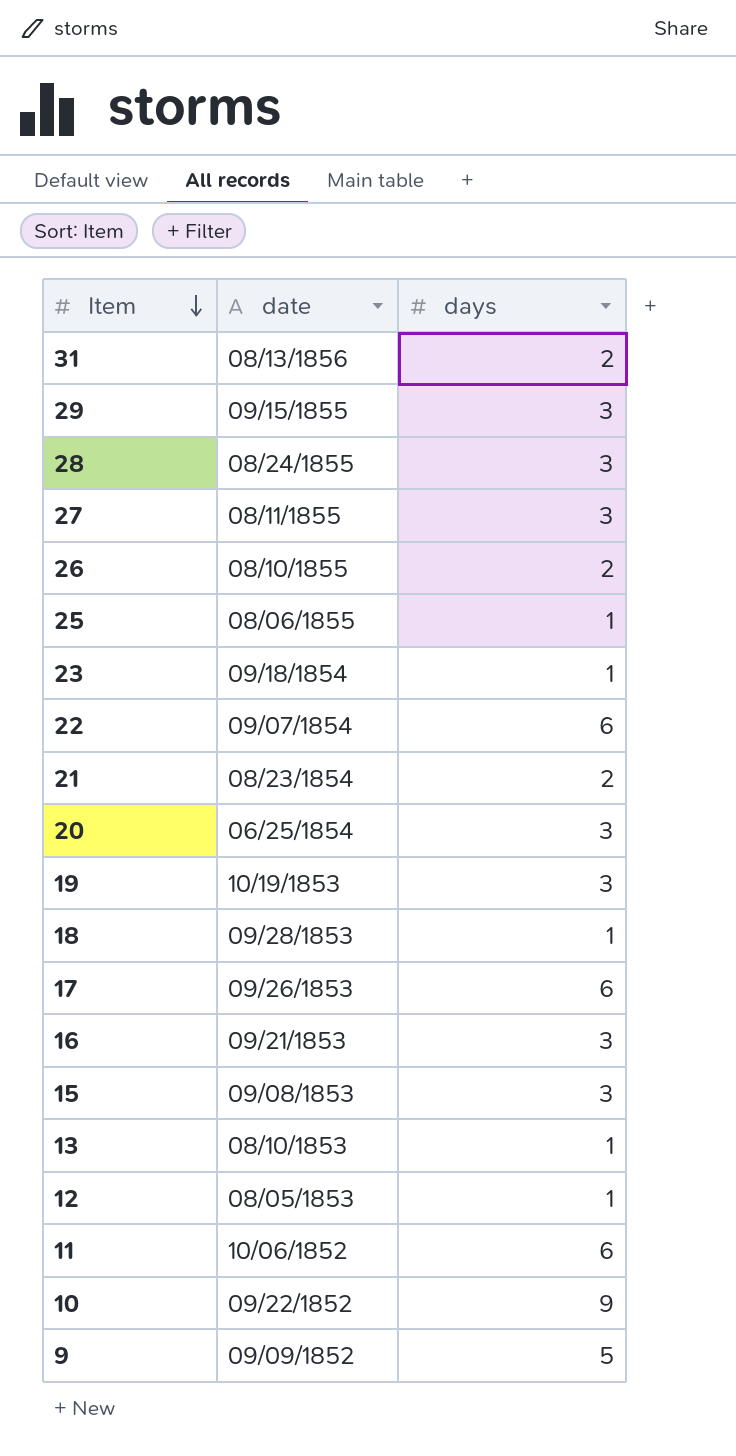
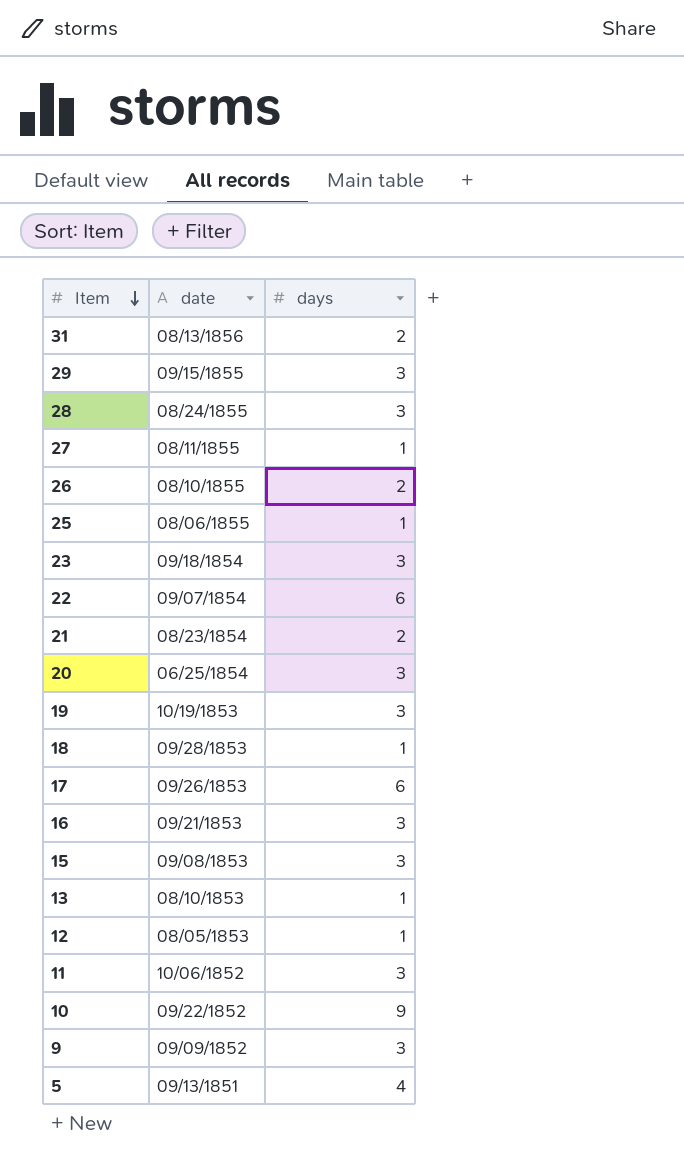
27 | days: 3 -> 1
23 | days: 1 -> 3
11 | days: 6 -> 3
9 | days: 5 -> 3
row 5: none -> 09/13/1851 | 4

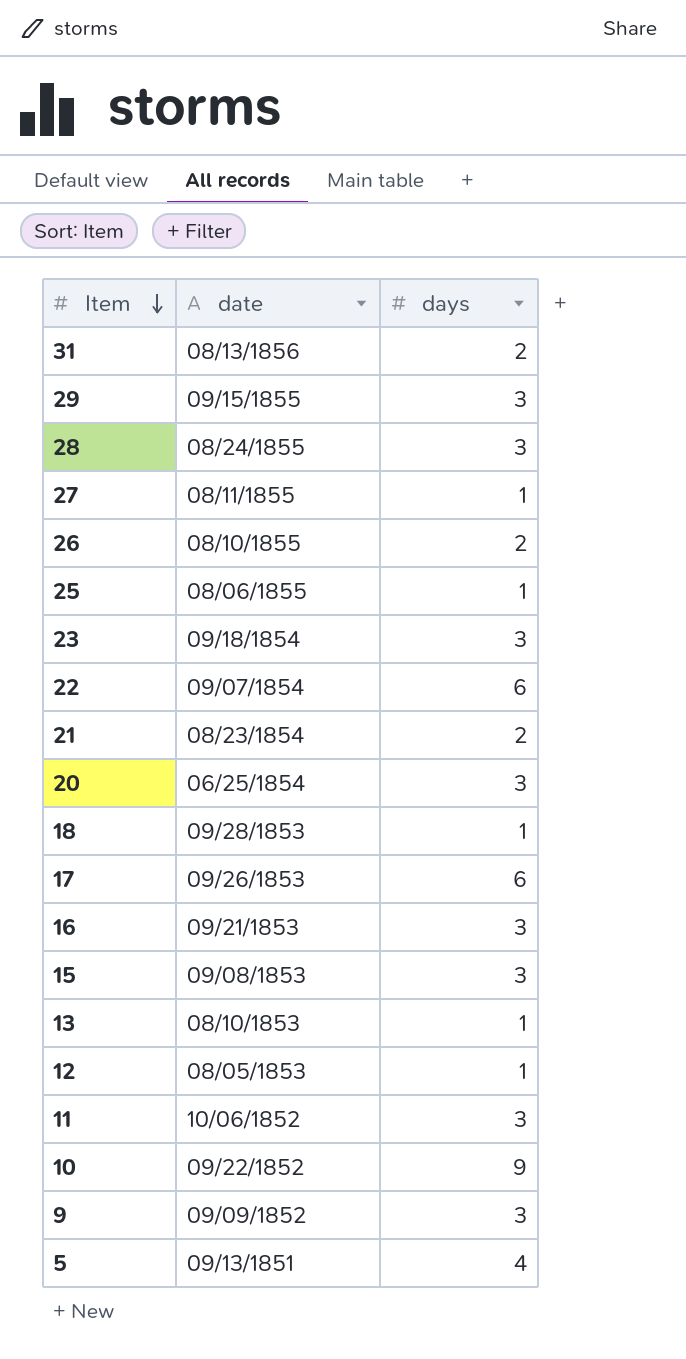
row 19: 10/19/1853 | 3 -> none

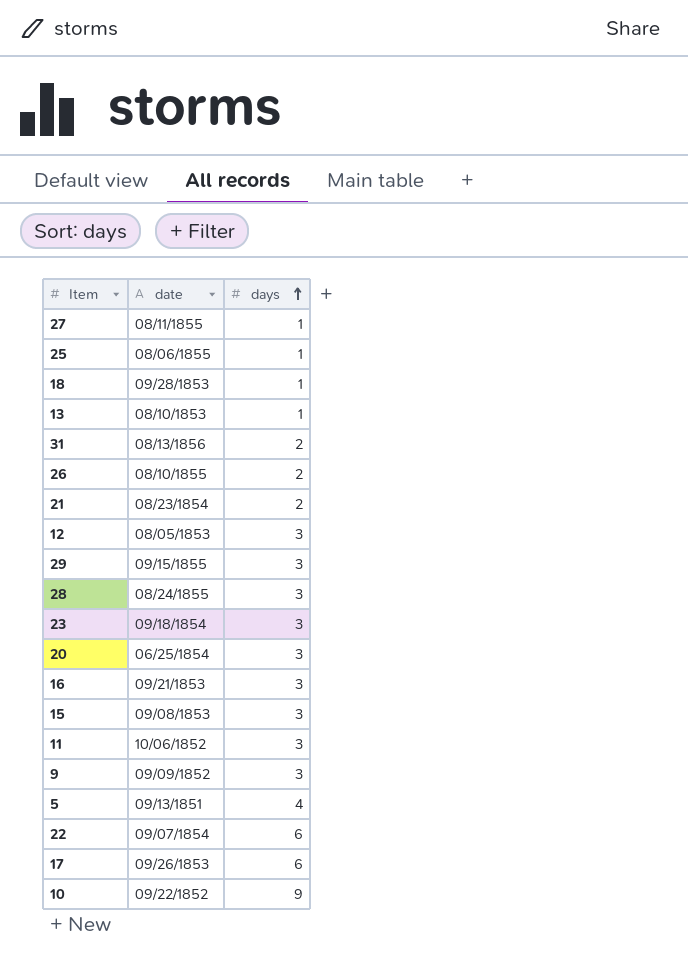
row order: Item descending -> days ascending
12 | days: 1 -> 3

